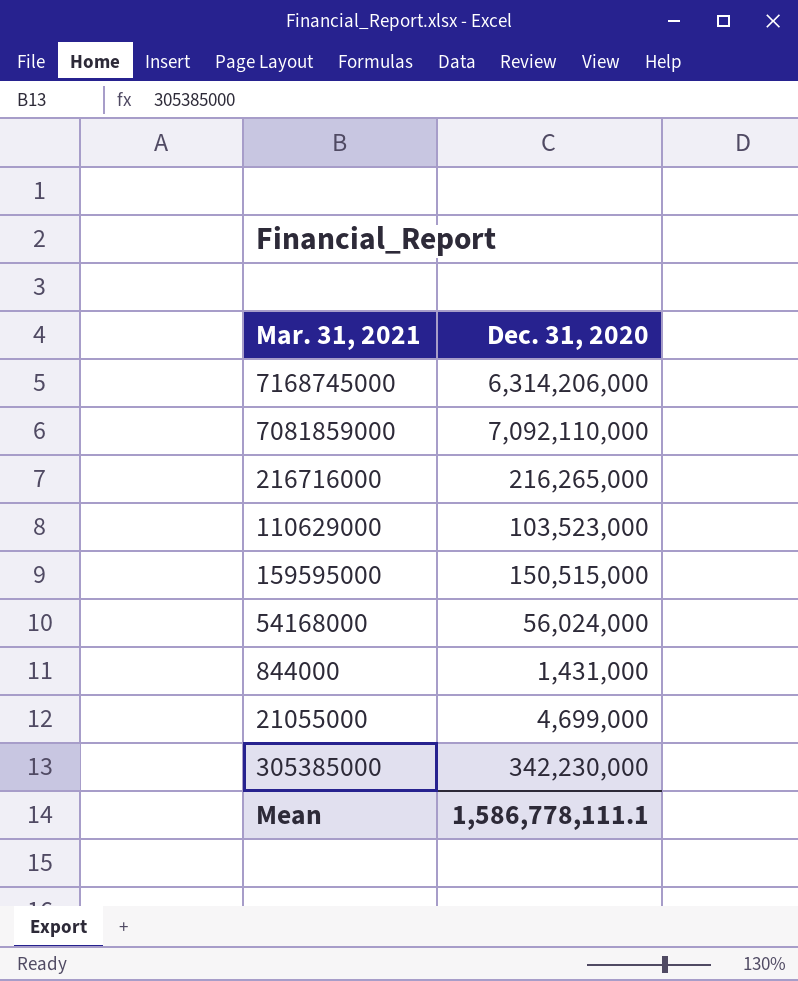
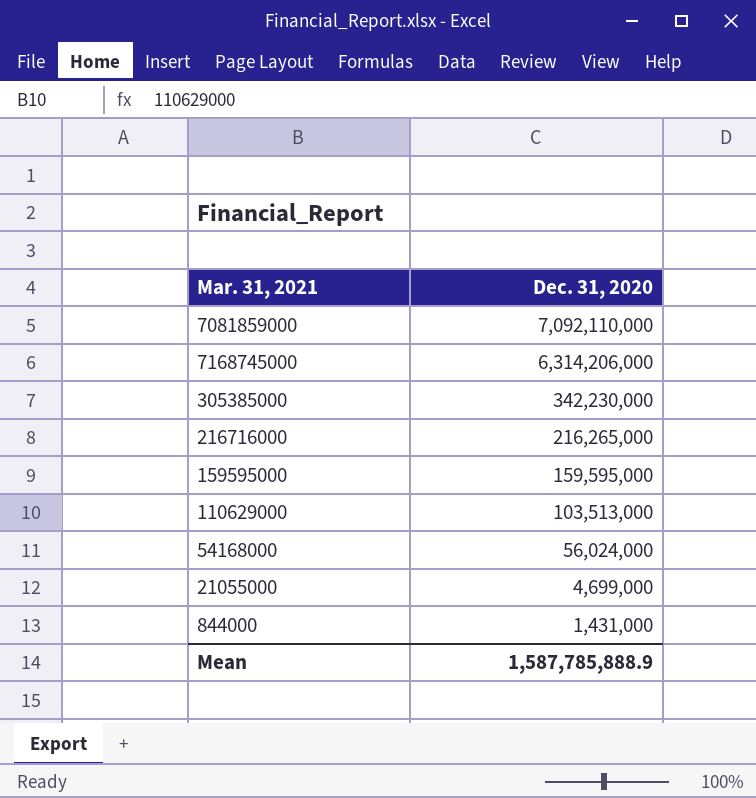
row order: none -> Dec. 31, 2020 descending
159595000 | Dec. 31, 2020: 150,515,000 -> 159,595,000
110629000 | Dec. 31, 2020: 103,523,000 -> 103,513,000
Mean | Dec. 31, 2020: 1,586,778,111.1 -> 1,587,785,888.9

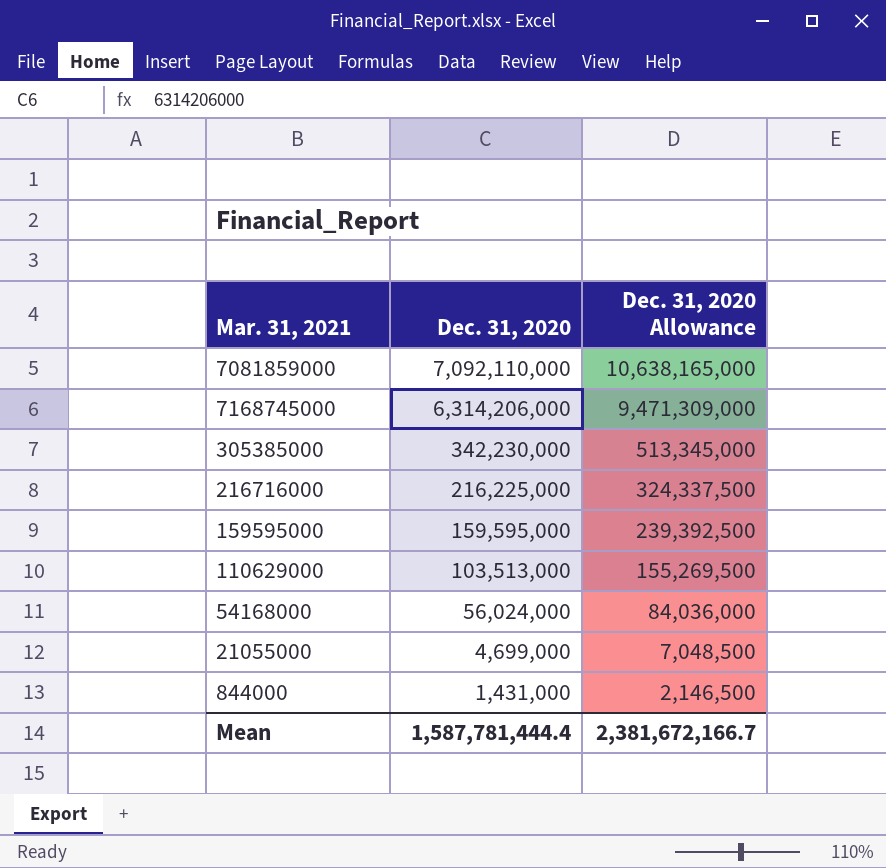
column Dec. 31, 2020 Allowance | formula: none -> [Dec. 31, 2020] * 1.5
216716000 | Dec. 31, 2020: 216,265,000 -> 216,225,000
Mean | Dec. 31, 2020: 1,587,785,888.9 -> 1,587,781,444.4

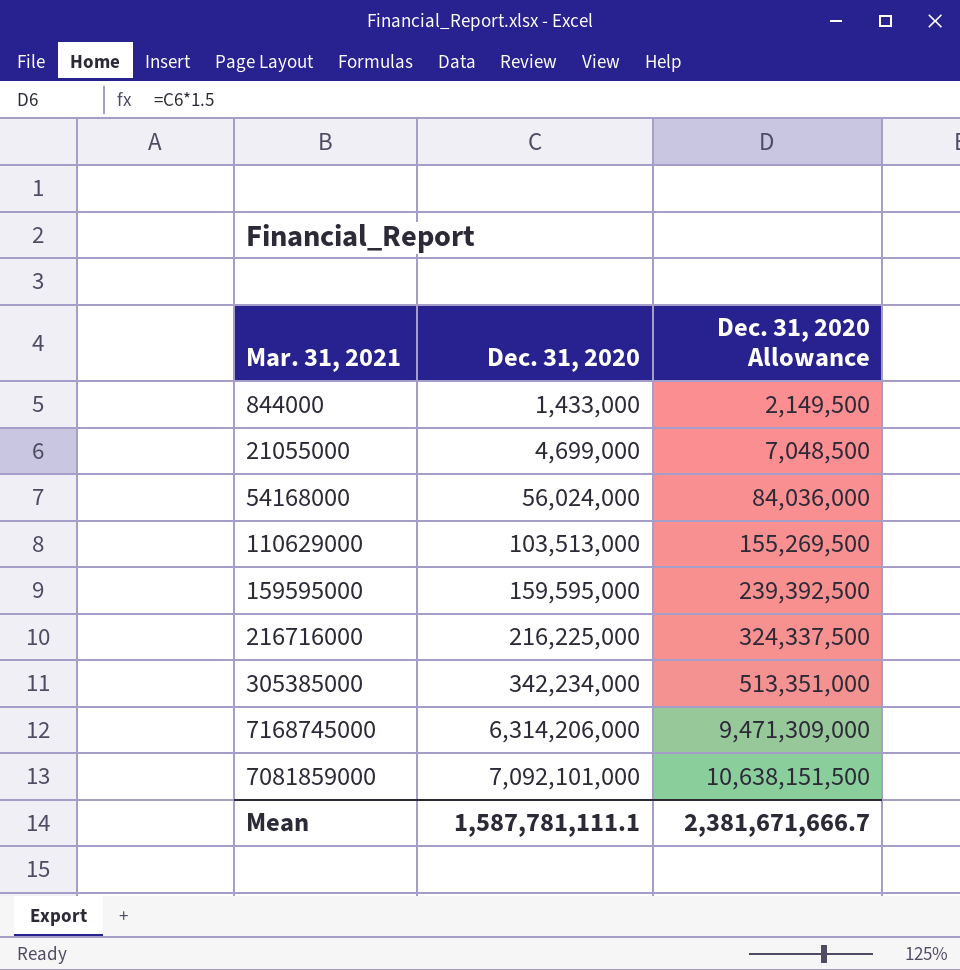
row order: Dec. 31, 2020 descending -> Dec. 31, 2020 ascending
844000 | Dec. 31, 2020: 1,431,000 -> 1,433,000
844000 | Dec. 31, 2020 Allowance: 2,146,500 -> 2,149,500
305385000 | Dec. 31, 2020: 342,230,000 -> 342,234,000
305385000 | Dec. 31, 2020 Allowance: 513,345,000 -> 513,351,000
7081859000 | Dec. 31, 2020: 7,092,110,000 -> 7,092,101,000
7081859000 | Dec. 31, 2020 Allowance: 10,638,165,000 -> 10,638,151,500
Mean | Dec. 31, 2020: 1,587,781,444.4 -> 1,587,781,111.1
Mean | Dec. 31, 2020 Allowance: 2,381,672,166.7 -> 2,381,671,666.7

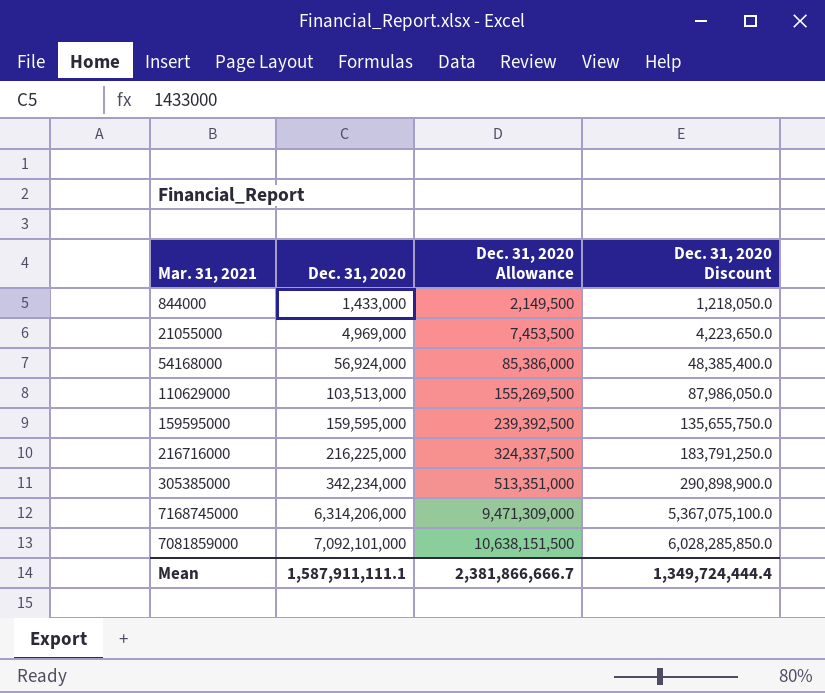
column Dec. 31, 2020 Discount | formula: none -> [Dec. 31, 2020] * 0.85
21055000 | Dec. 31, 2020: 4,699,000 -> 4,969,000
21055000 | Dec. 31, 2020 Allowance: 7,048,500 -> 7,453,500
54168000 | Dec. 31, 2020: 56,024,000 -> 56,924,000
54168000 | Dec. 31, 2020 Allowance: 84,036,000 -> 85,386,000
Mean | Dec. 31, 2020: 1,587,781,111.1 -> 1,587,911,111.1
Mean | Dec. 31, 2020 Allowance: 2,381,671,666.7 -> 2,381,866,666.7

